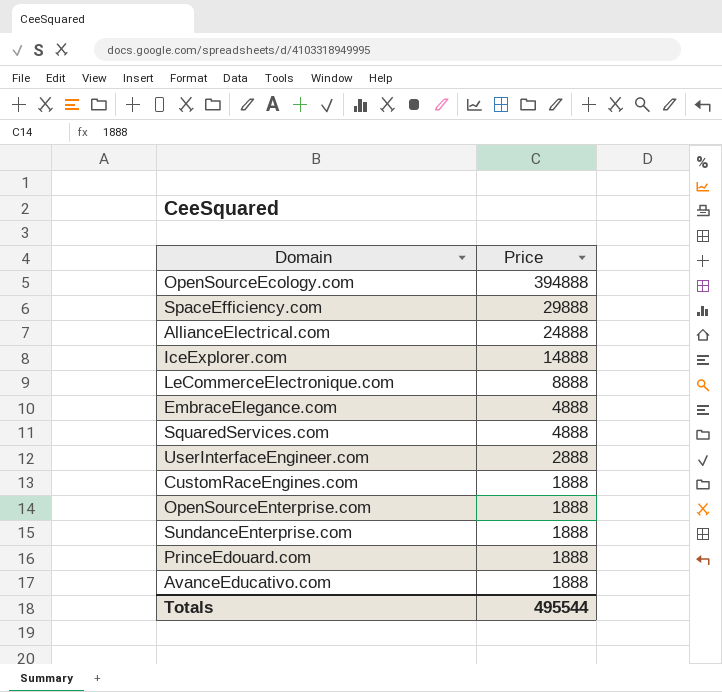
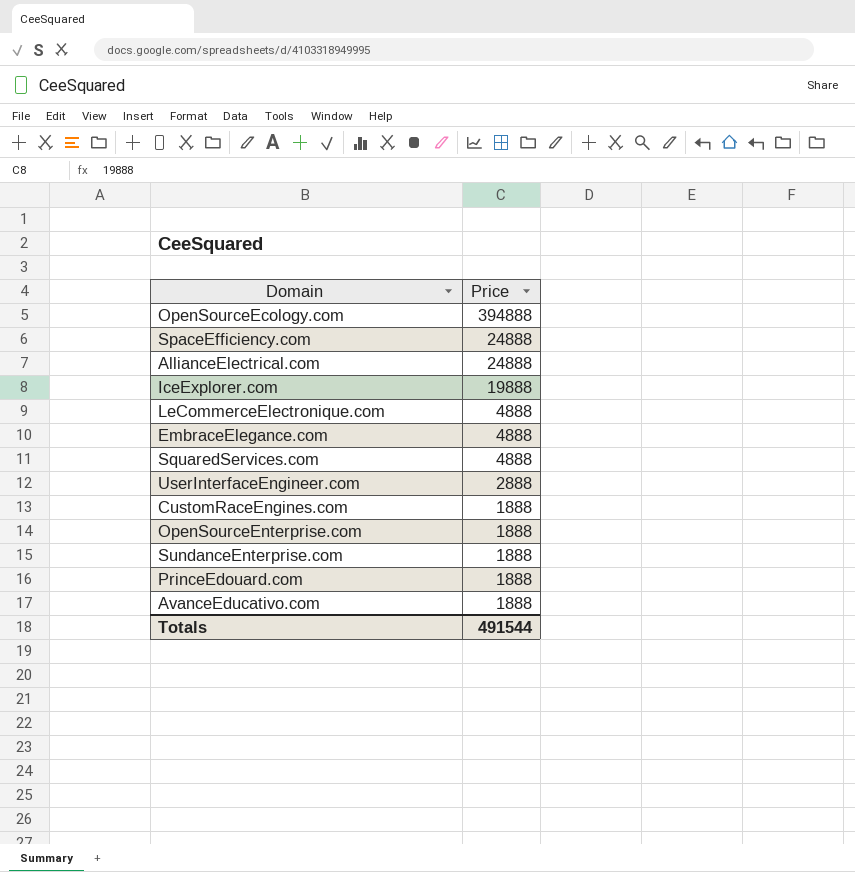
SpaceEfficiency.com | Price: 29888 -> 24888
IceExplorer.com | Price: 14888 -> 19888
LeCommerceElectronique.com | Price: 8888 -> 4888
Totals | Price: 495544 -> 491544

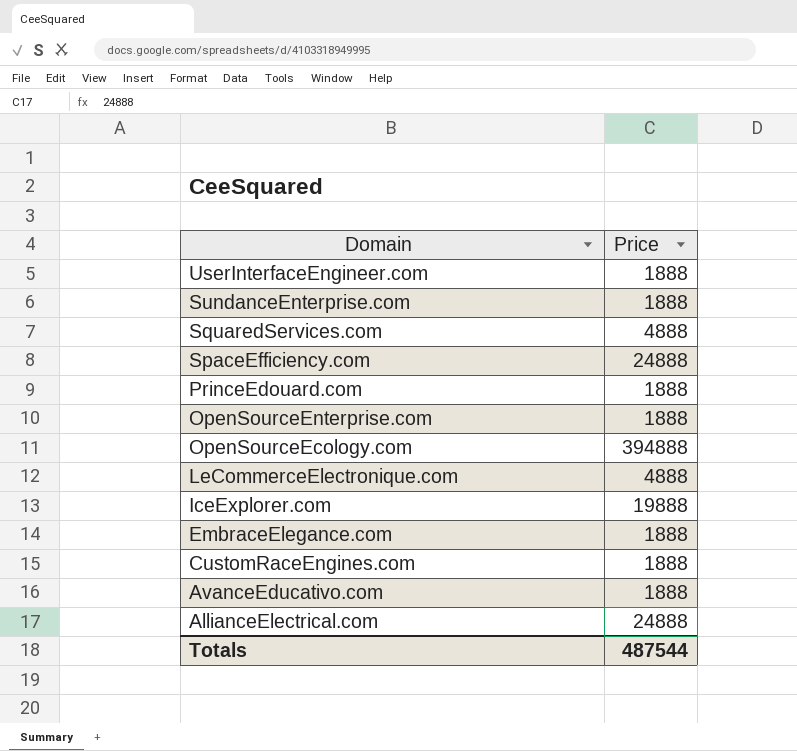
row order: Price descending -> Domain descending
UserInterfaceEngineer.com | Price: 2888 -> 1888
EmbraceElegance.com | Price: 4888 -> 1888
Totals | Price: 491544 -> 487544

